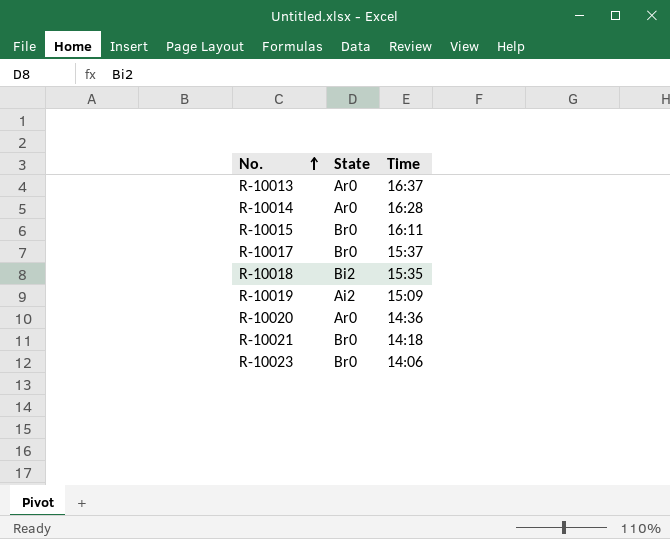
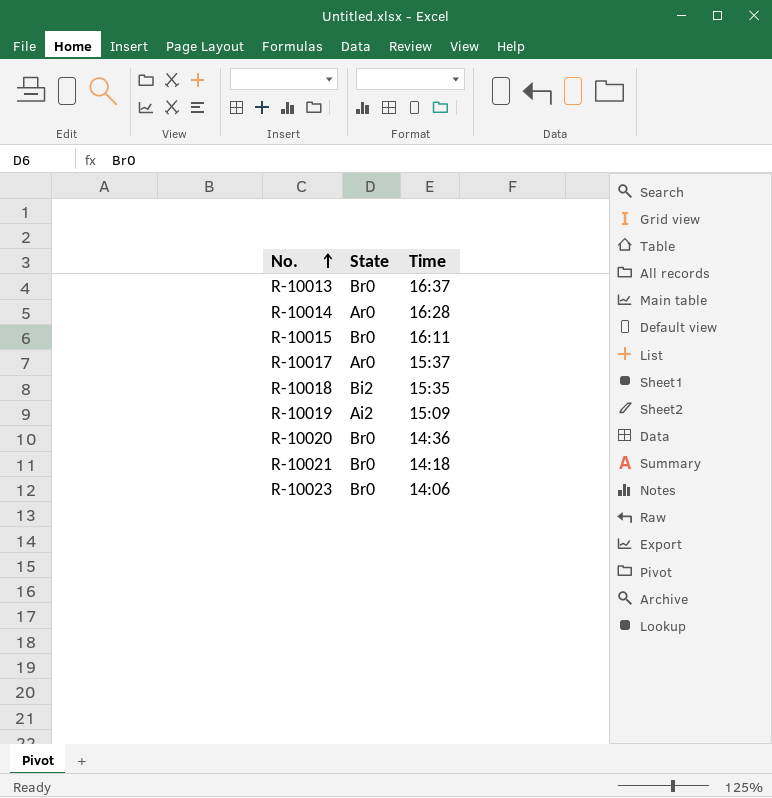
R-10013 | State: Ar0 -> Br0
R-10017 | State: Br0 -> Ar0
R-10020 | State: Ar0 -> Br0

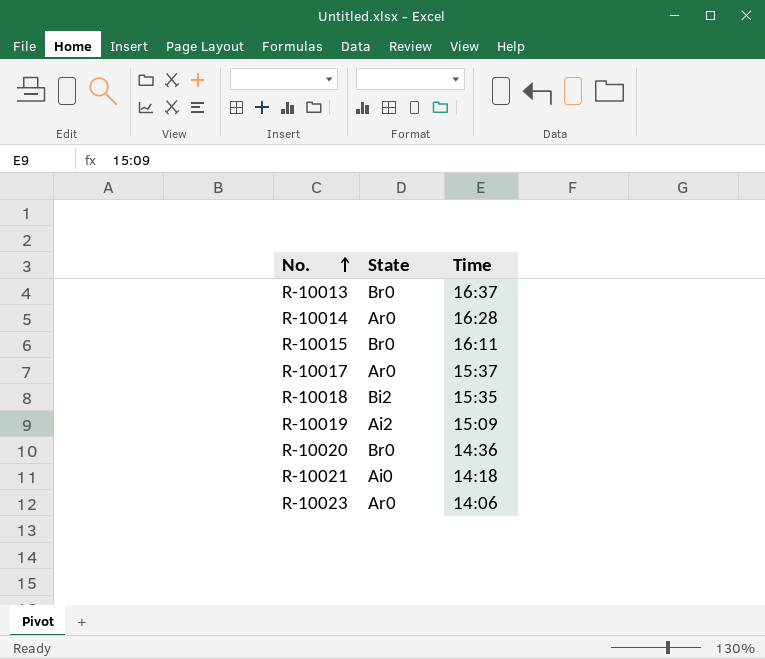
R-10021 | State: Br0 -> Ai0
R-10023 | State: Br0 -> Ar0

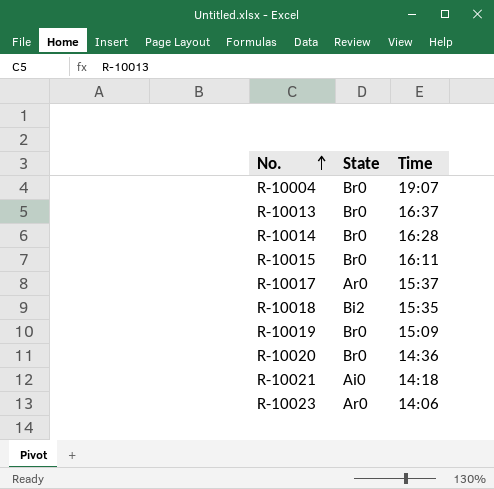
row R-10004: none -> Br0 | 19:07
R-10014 | State: Ar0 -> Br0
R-10019 | State: Ai2 -> Br0

